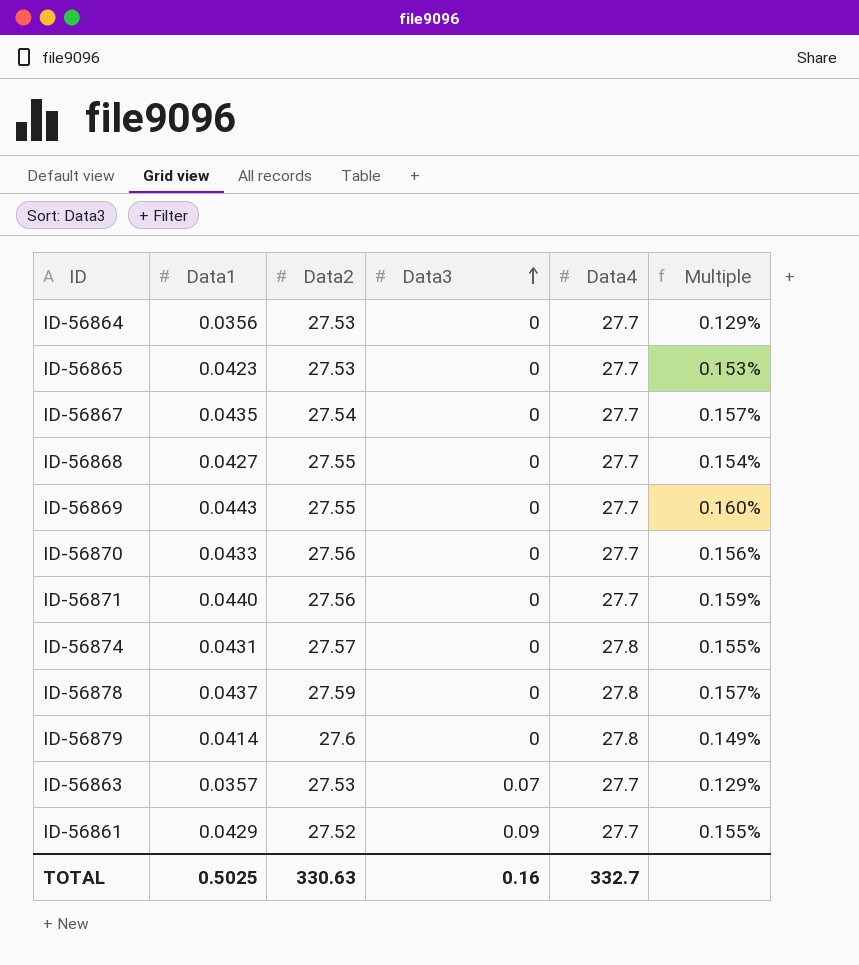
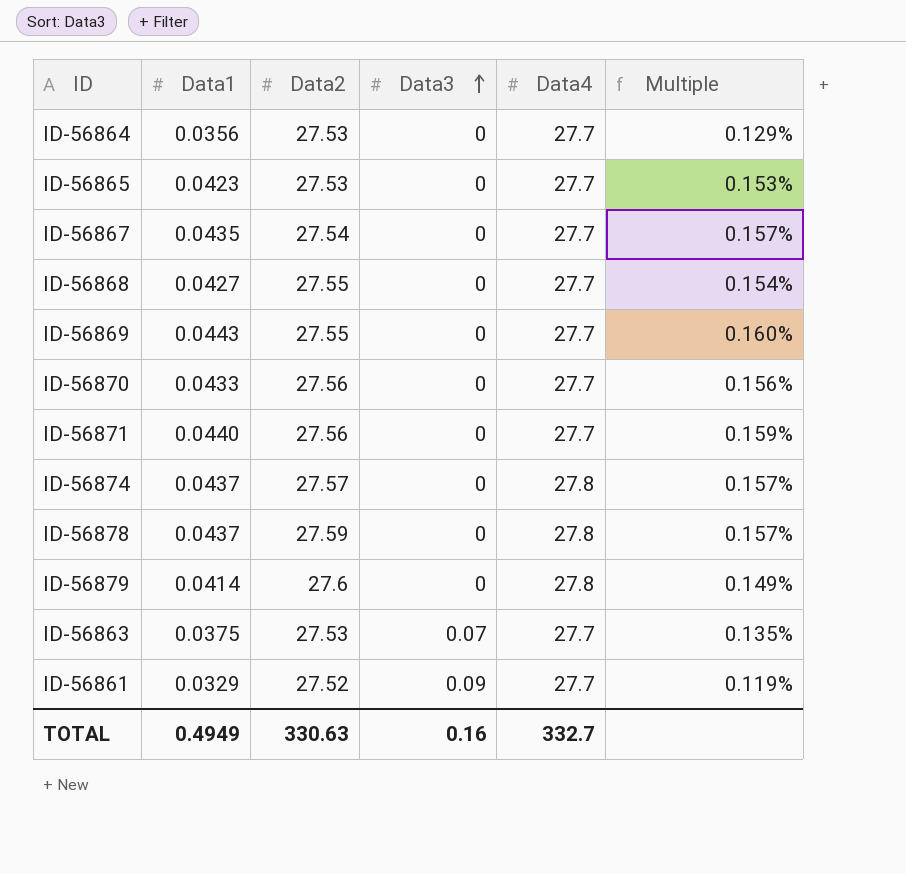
ID-56874 | Data1: 0.0431 -> 0.0437
ID-56874 | Multiple: 0.155% -> 0.157%
ID-56863 | Data1: 0.0357 -> 0.0375
ID-56863 | Multiple: 0.129% -> 0.135%
ID-56861 | Data1: 0.0429 -> 0.0329
ID-56861 | Multiple: 0.155% -> 0.119%
TOTAL | Data1: 0.5025 -> 0.4949

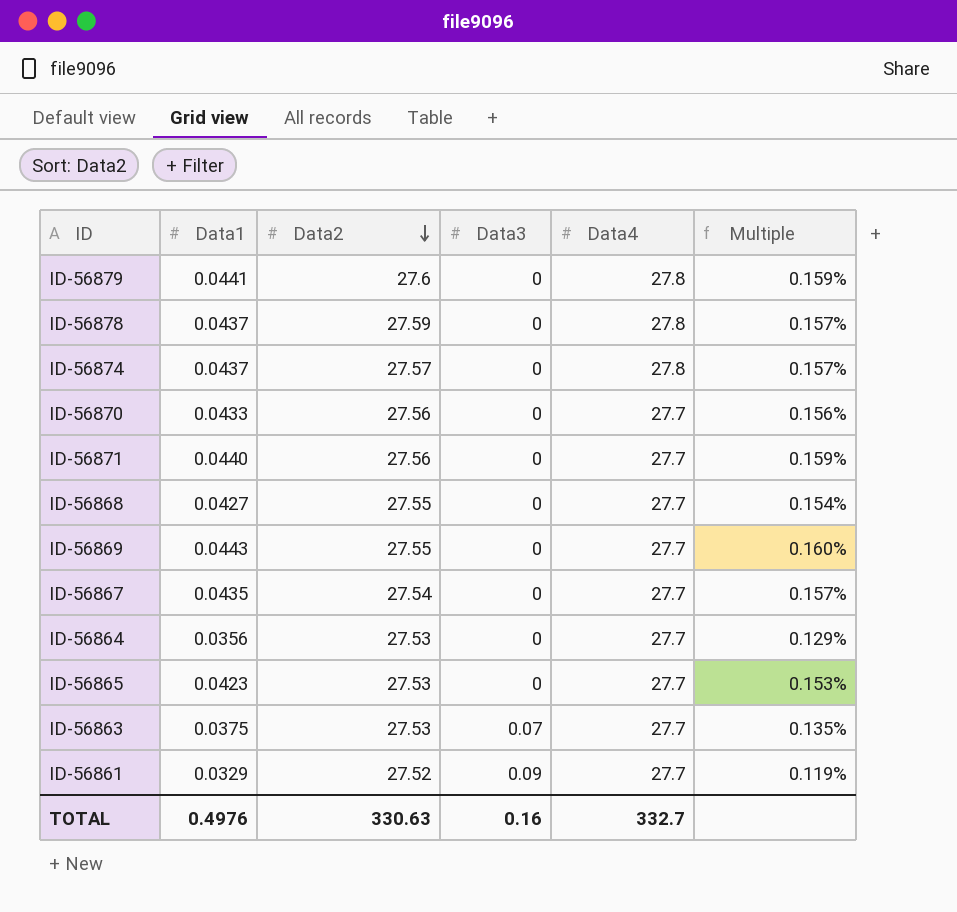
row order: Data3 ascending -> Data2 descending
ID-56879 | Data1: 0.0414 -> 0.0441
ID-56879 | Multiple: 0.149% -> 0.159%
TOTAL | Data1: 0.4949 -> 0.4976

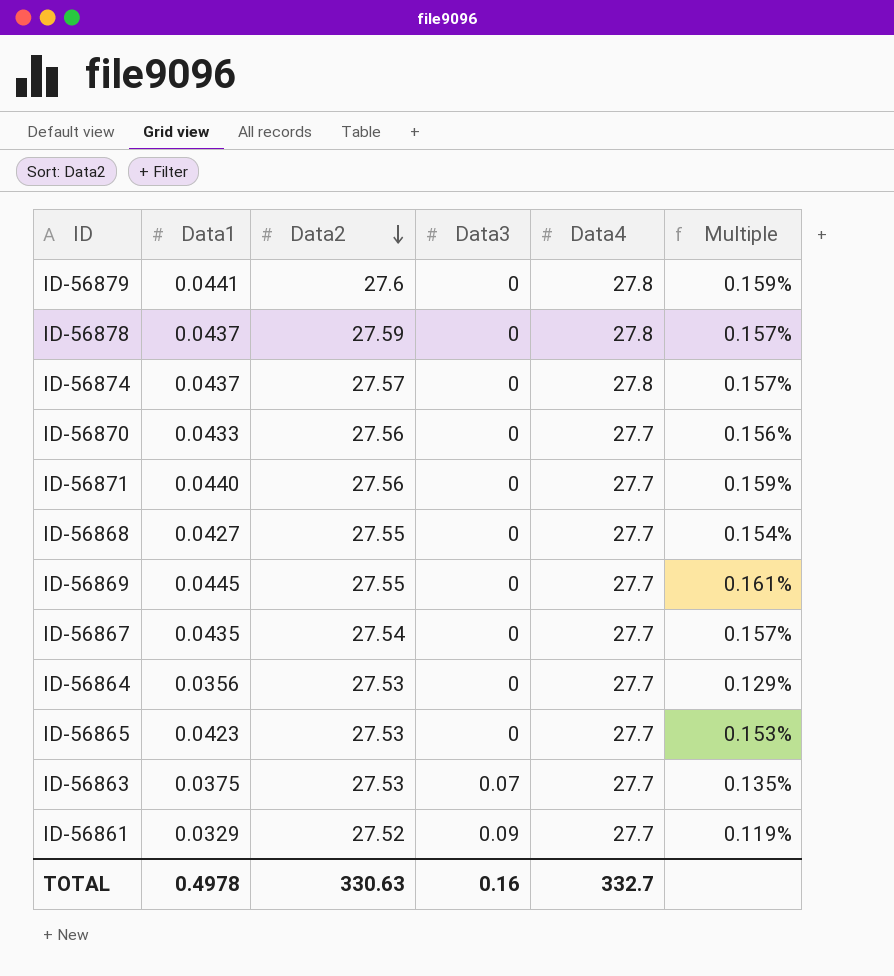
ID-56869 | Data1: 0.0443 -> 0.0445
ID-56869 | Multiple: 0.160% -> 0.161%
TOTAL | Data1: 0.4976 -> 0.4978

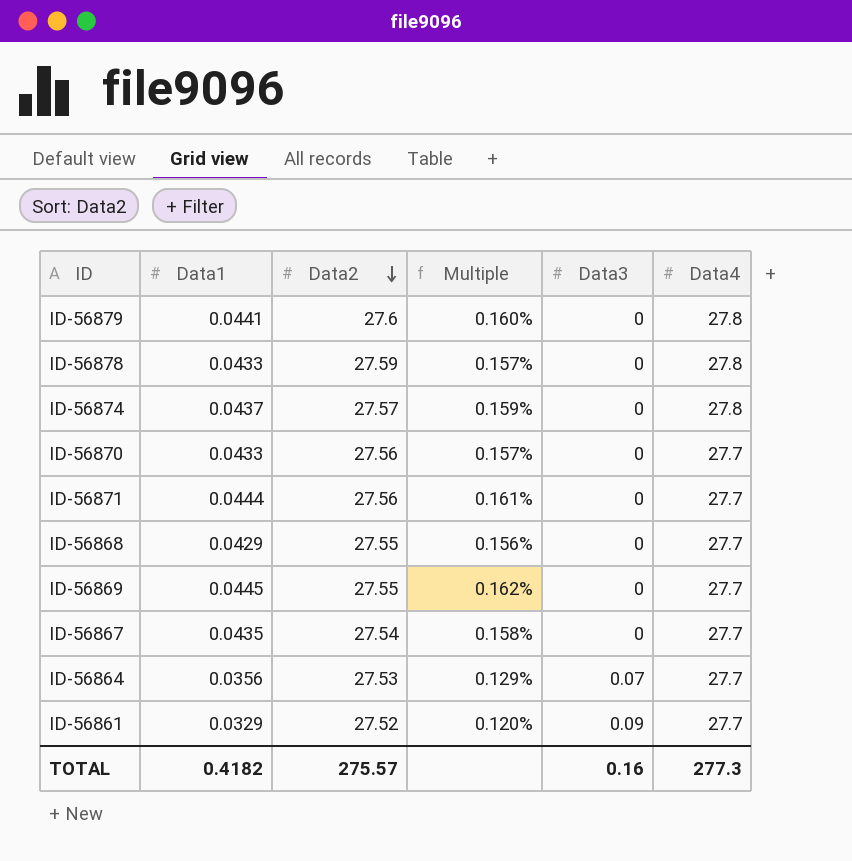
column Multiple | formula: [Data1] / [Data4] -> [Data1] / [Data2]
column Multiple | position: 6 -> 4
row ID-56865: 0.0423 | 27.53 | 0 | 27.7 | 0.153% -> none
row ID-56863: 0.0375 | 27.53 | 0.07 | 27.7 | 0.135% -> none
ID-56878 | Data1: 0.0437 -> 0.0433
ID-56871 | Data1: 0.0440 -> 0.0444
ID-56868 | Data1: 0.0427 -> 0.0429
ID-56864 | Data3: 0 -> 0.07
TOTAL | Data1: 0.4978 -> 0.4182
TOTAL | Data2: 330.63 -> 275.57
TOTAL | Data4: 332.7 -> 277.3

